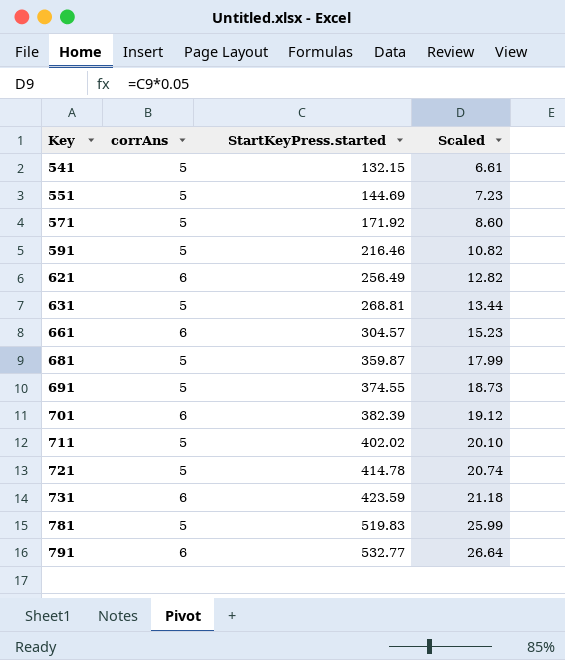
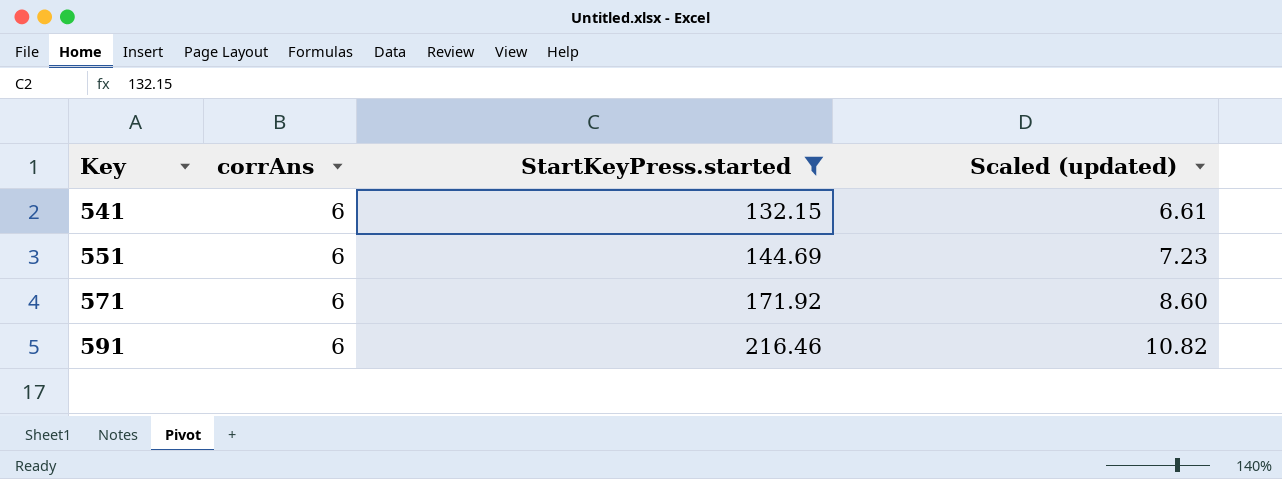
filter: none -> StartKeyPress.started <= 216.46
column name: Scaled -> Scaled (updated)
541 | corrAns: 5 -> 6
551 | corrAns: 5 -> 6
571 | corrAns: 5 -> 6
591 | corrAns: 5 -> 6

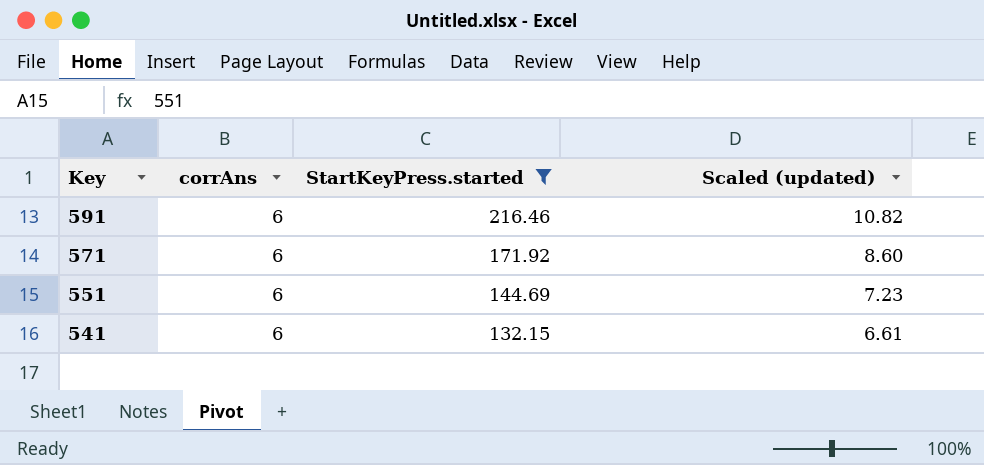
row order: Key ascending -> Key descending

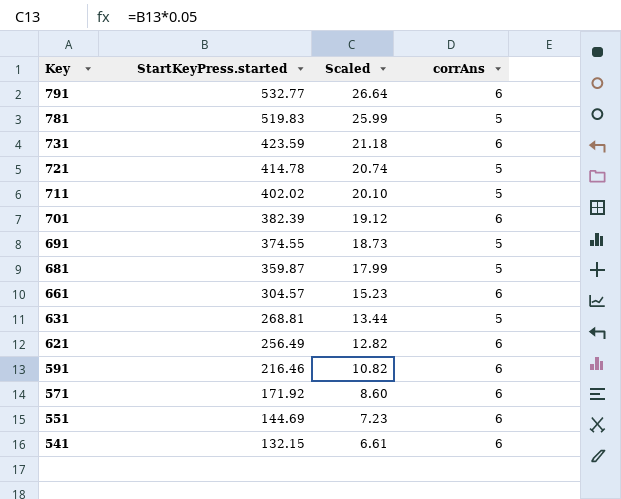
filter: StartKeyPress.started <= 216.46 -> none
column name: Scaled (updated) -> Scaled
column corrAns | position: 2 -> 4

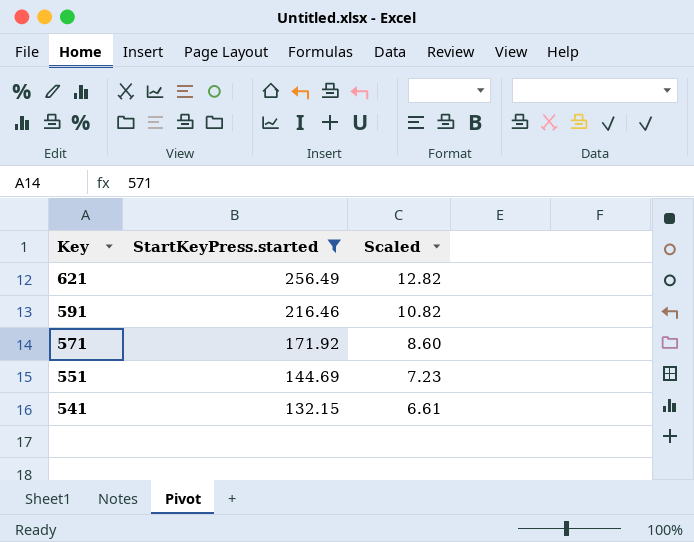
filter: none -> StartKeyPress.started <= 256.49
column corrAns | position: 4 -> none

